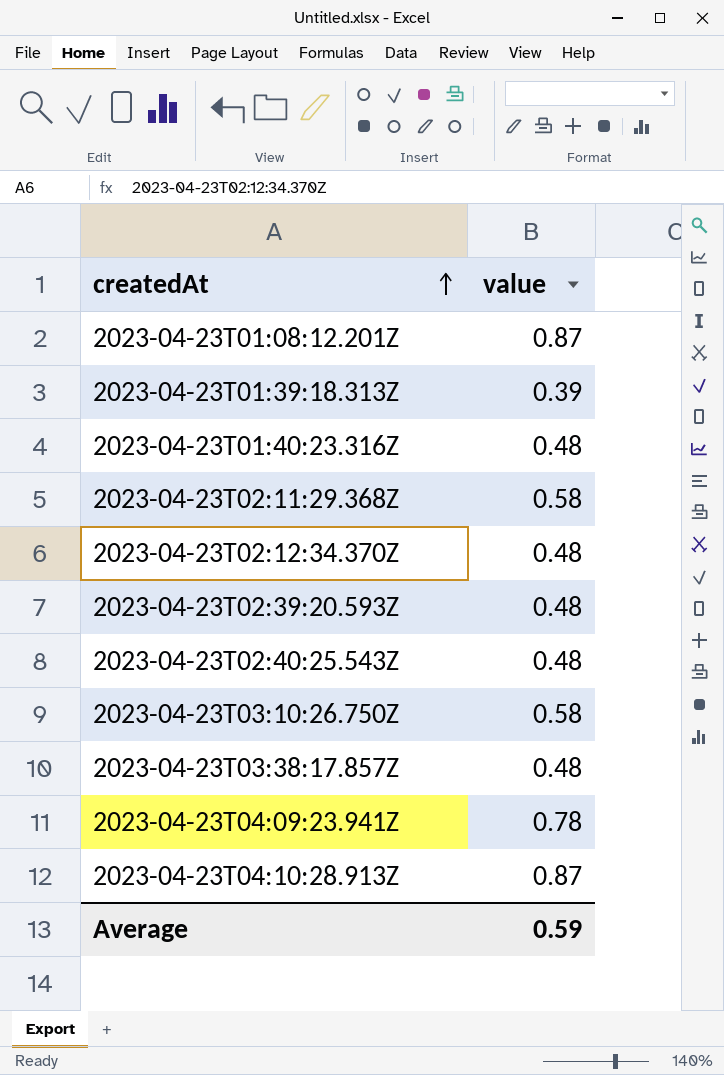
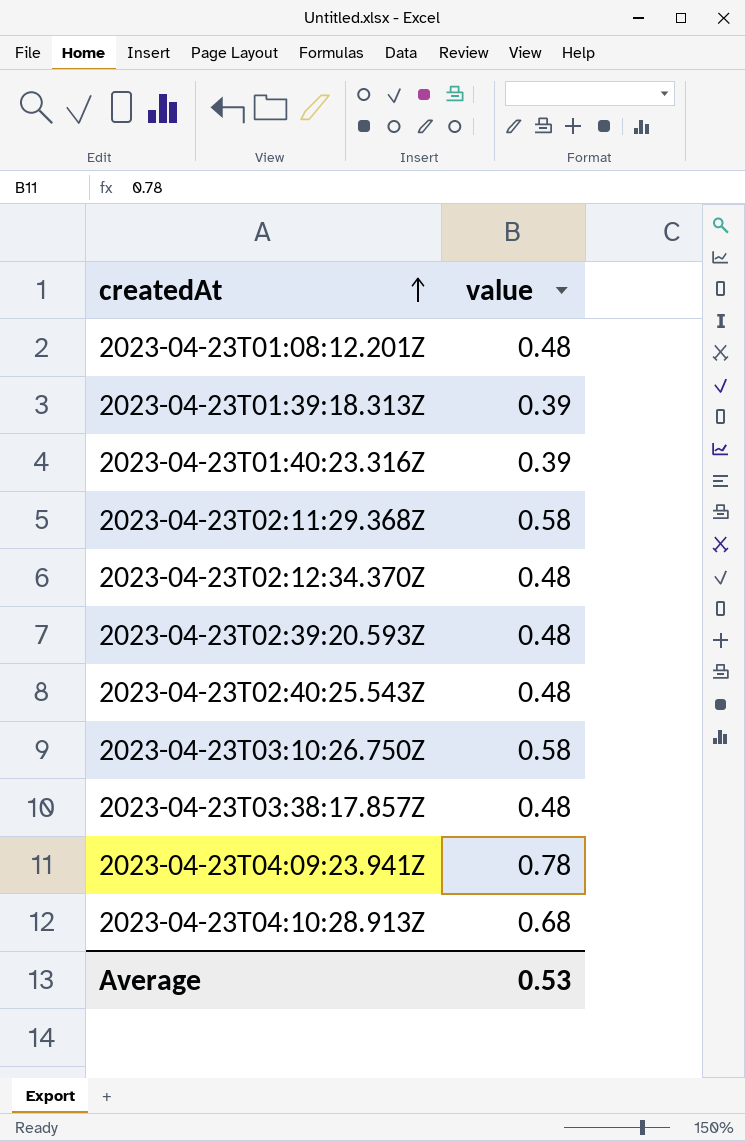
2023-04-23T01:08:12.201Z | value: 0.87 -> 0.48
2023-04-23T01:40:23.316Z | value: 0.48 -> 0.39
2023-04-23T04:10:28.913Z | value: 0.87 -> 0.68
Average | value: 0.59 -> 0.53

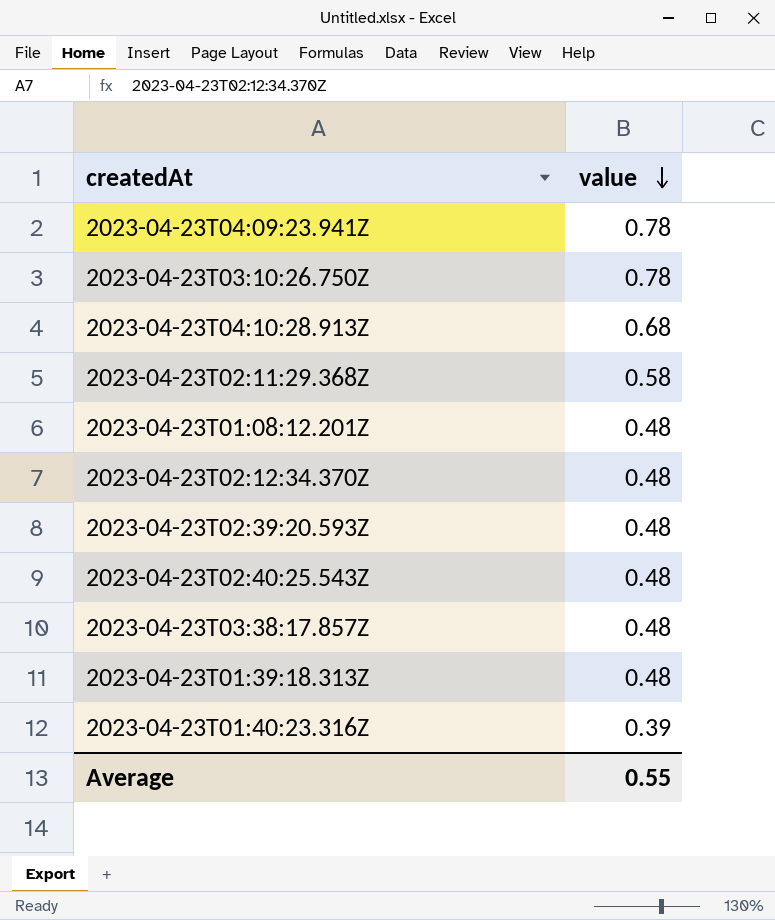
row order: createdAt ascending -> value descending
2023-04-23T03:10:26.750Z | value: 0.58 -> 0.78
2023-04-23T01:39:18.313Z | value: 0.39 -> 0.48
Average | value: 0.53 -> 0.55

